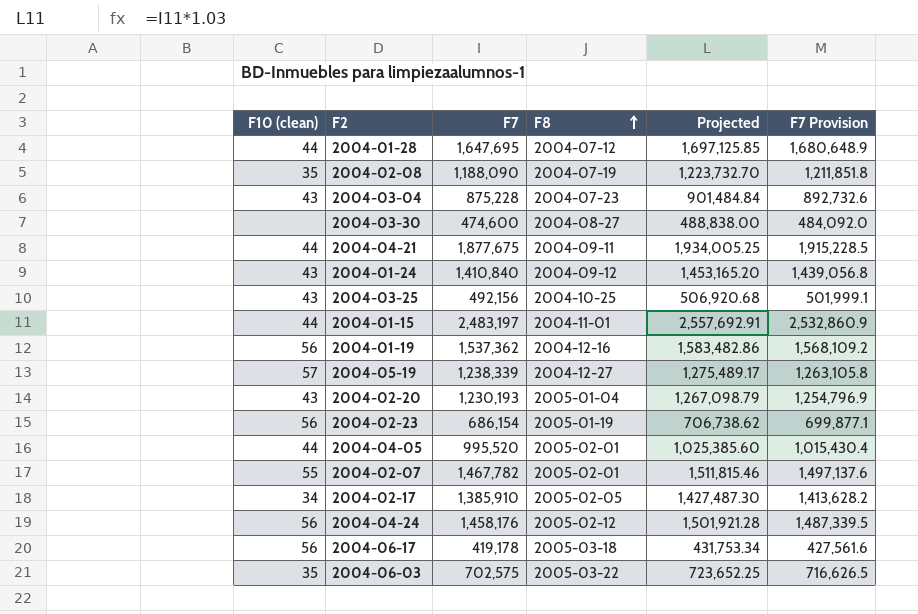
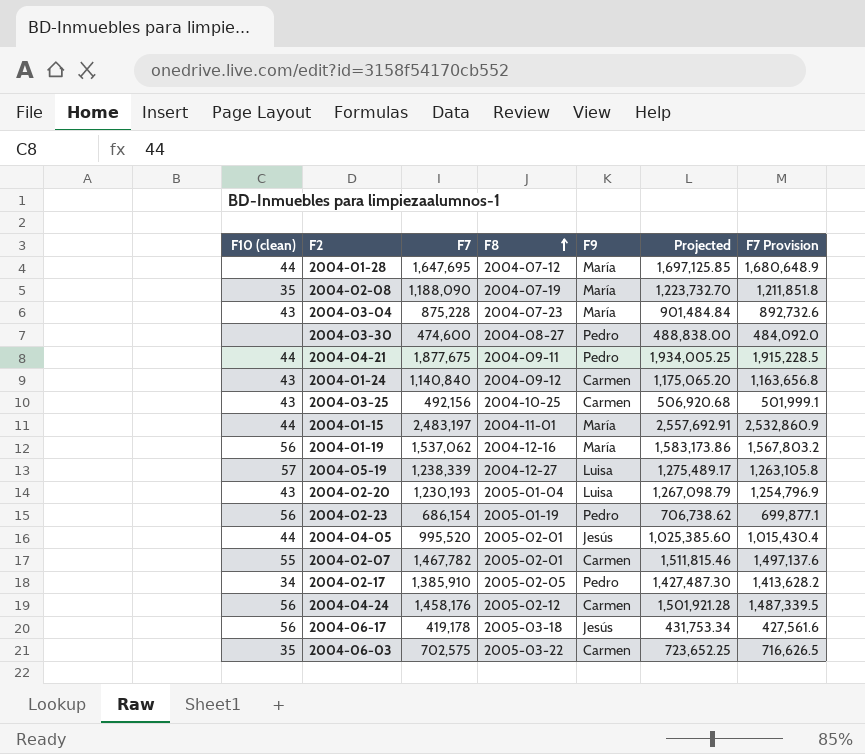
column F9 | position: none -> 5
2004-01-24 | F7: 1,410,840 -> 1,140,840
2004-01-24 | Projected: 1,453,165.20 -> 1,175,065.20
2004-01-24 | F7 Provision: 1,439,056.8 -> 1,163,656.8
2004-01-19 | F7: 1,537,362 -> 1,537,062
2004-01-19 | Projected: 1,583,482.86 -> 1,583,173.86
2004-01-19 | F7 Provision: 1,568,109.2 -> 1,567,803.2

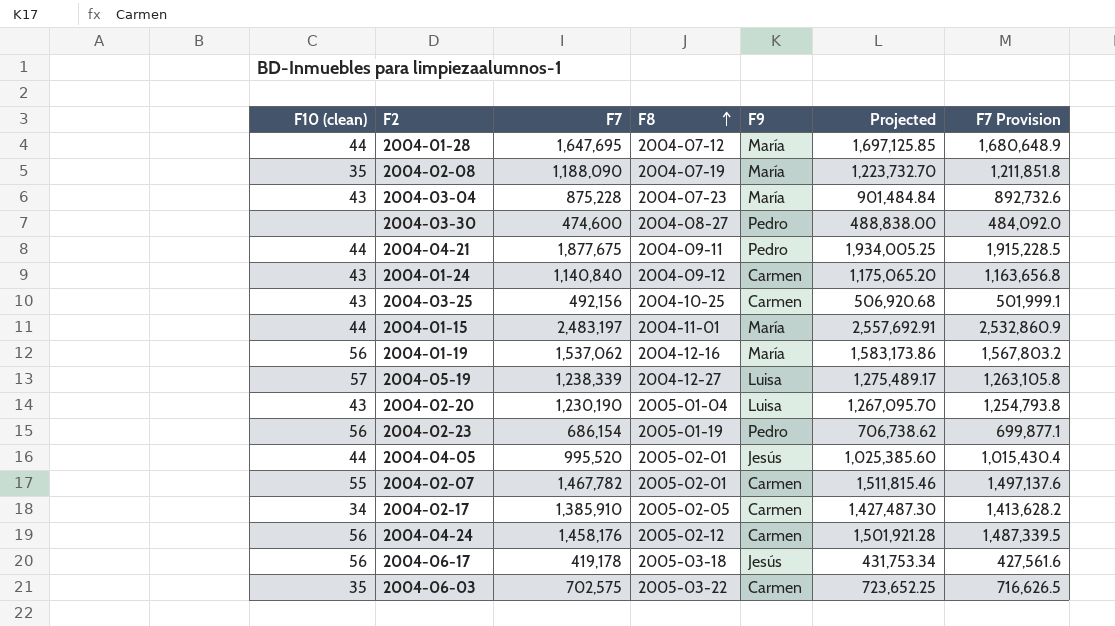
2004-02-20 | F7: 1,230,193 -> 1,230,190
2004-02-20 | Projected: 1,267,098.79 -> 1,267,095.70
2004-02-20 | F7 Provision: 1,254,796.9 -> 1,254,793.8
2004-02-17 | F9: Pedro -> Carmen

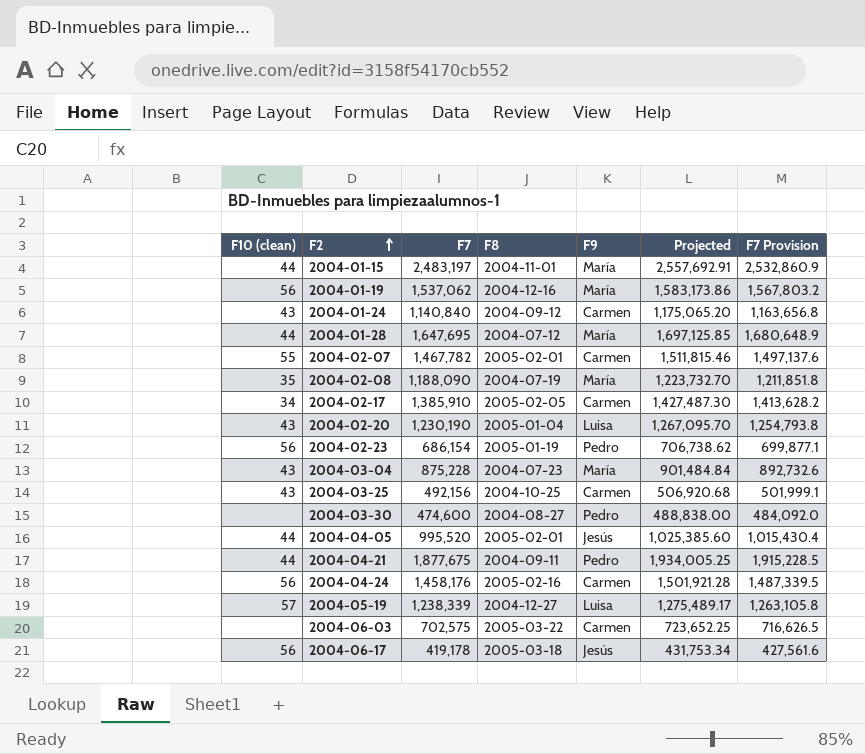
row order: F8 ascending -> F2 ascending
2004-04-24 | F8: 2005-02-12 -> 2005-02-16
2004-06-03 | F10 (clean): 35 -> none

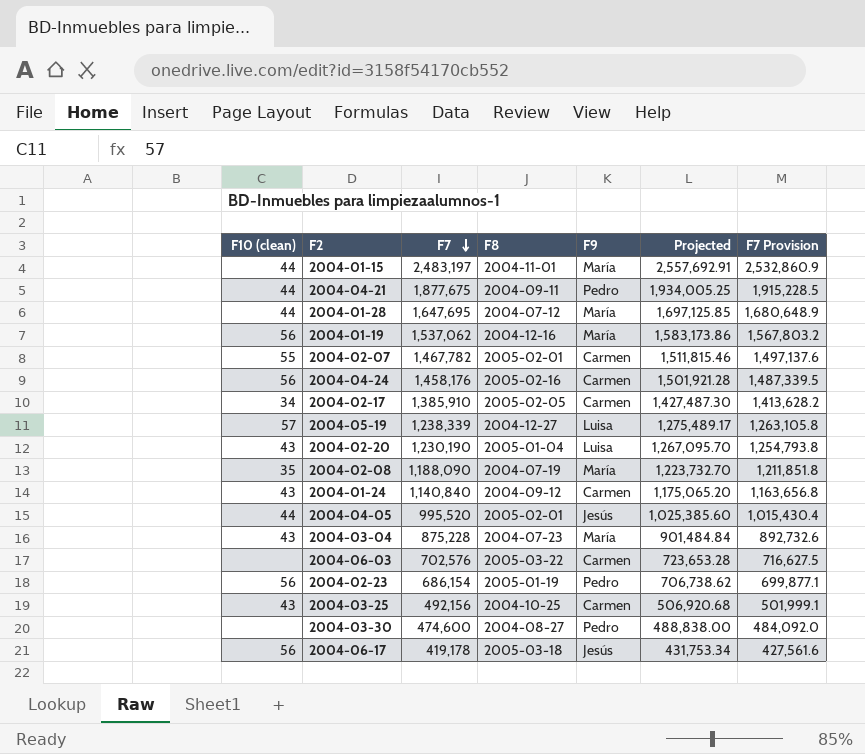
row order: F2 ascending -> F7 descending
2004-06-03 | F7: 702,575 -> 702,576
2004-06-03 | Projected: 723,652.25 -> 723,653.28
2004-06-03 | F7 Provision: 716,626.5 -> 716,627.5

